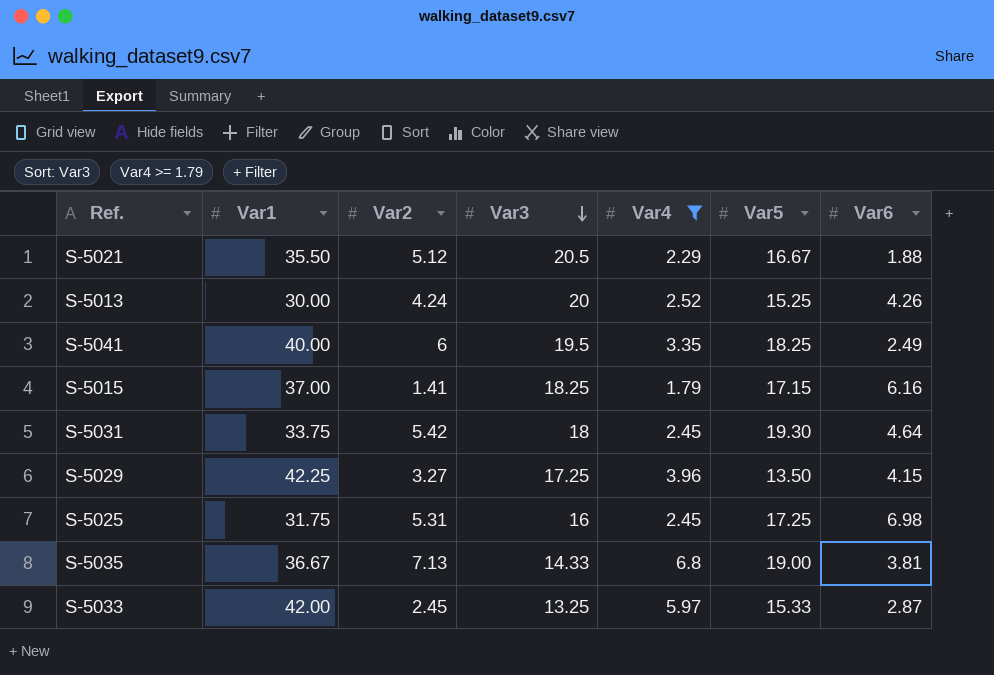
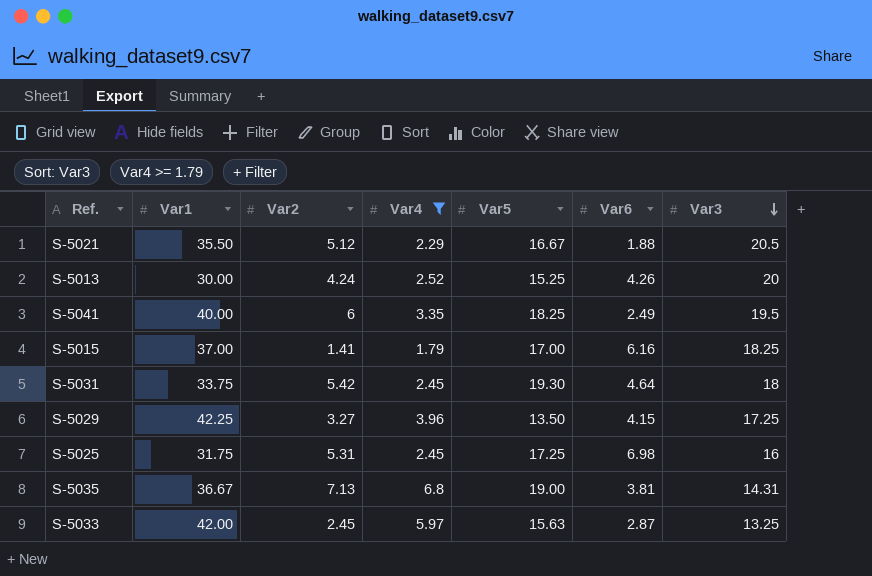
column Var3 | position: 4 -> 7
S-5015 | Var5: 17.15 -> 17.00
S-5035 | Var3: 14.33 -> 14.31
S-5033 | Var5: 15.33 -> 15.63

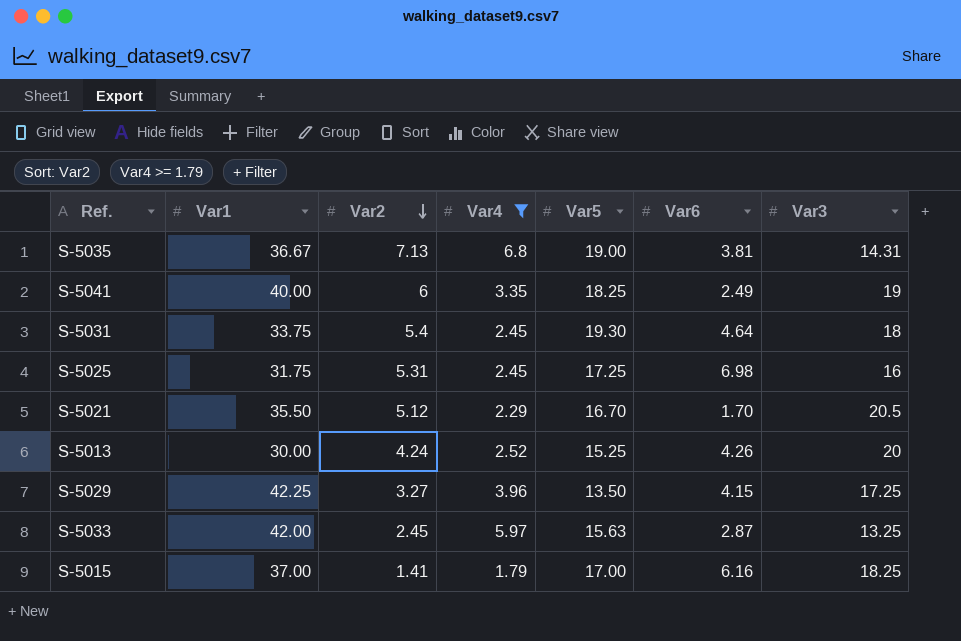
row order: Var3 descending -> Var2 descending
S-5041 | Var3: 19.5 -> 19
S-5031 | Var2: 5.42 -> 5.4
S-5021 | Var5: 16.67 -> 16.70
S-5021 | Var6: 1.88 -> 1.70

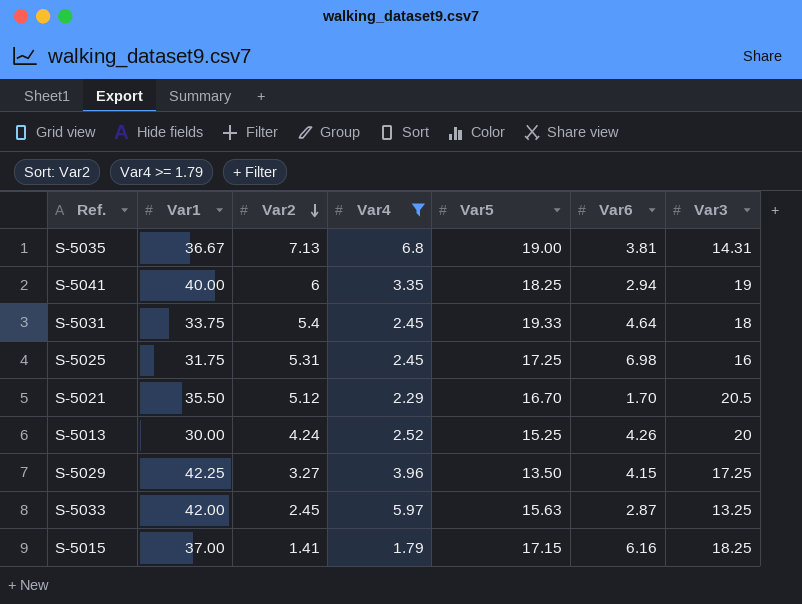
S-5041 | Var6: 2.49 -> 2.94
S-5031 | Var5: 19.30 -> 19.33
S-5015 | Var5: 17.00 -> 17.15

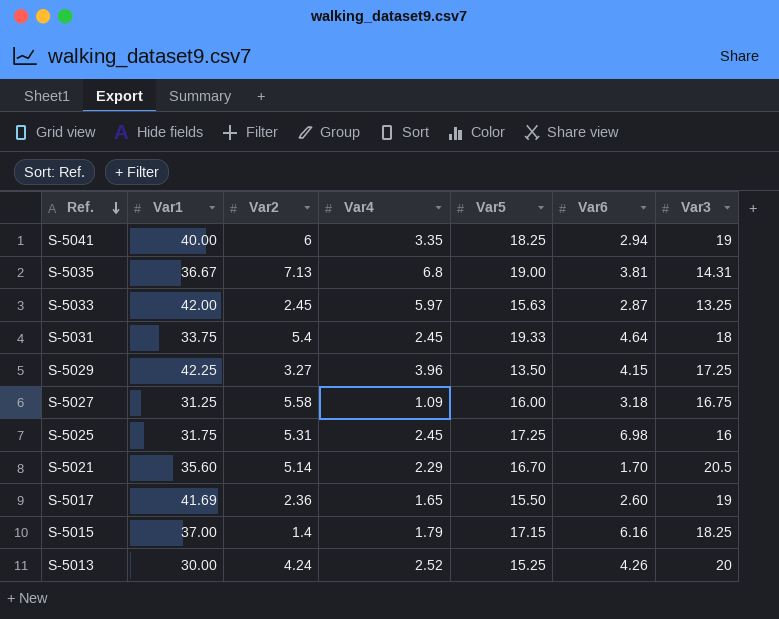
filter: Var4 >= 1.79 -> none
row order: Var2 descending -> Ref. descending
S-5021 | Var1: 35.50 -> 35.60
S-5021 | Var2: 5.12 -> 5.14
S-5015 | Var2: 1.41 -> 1.4

